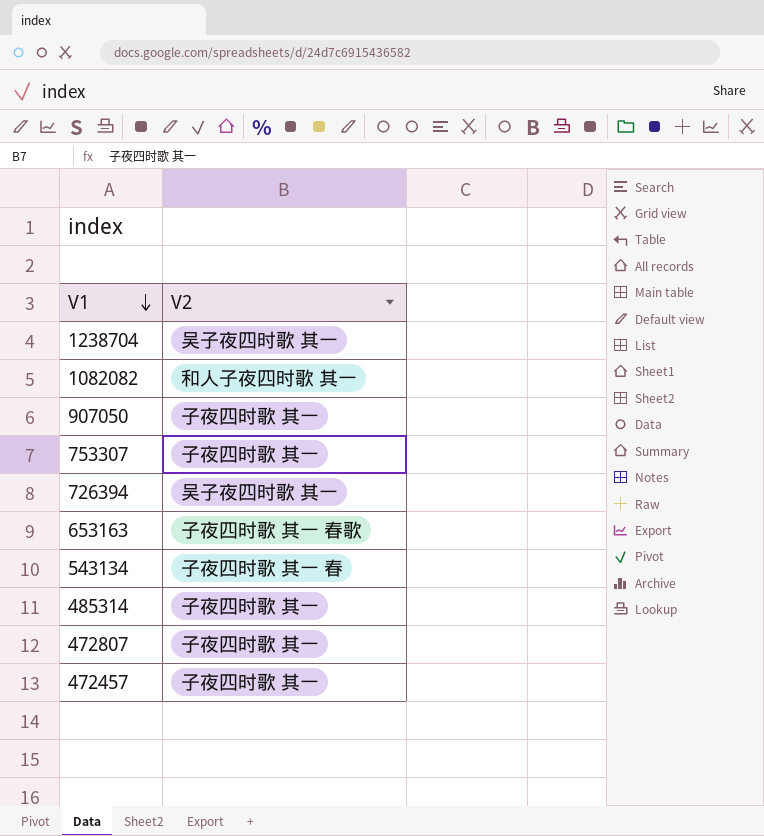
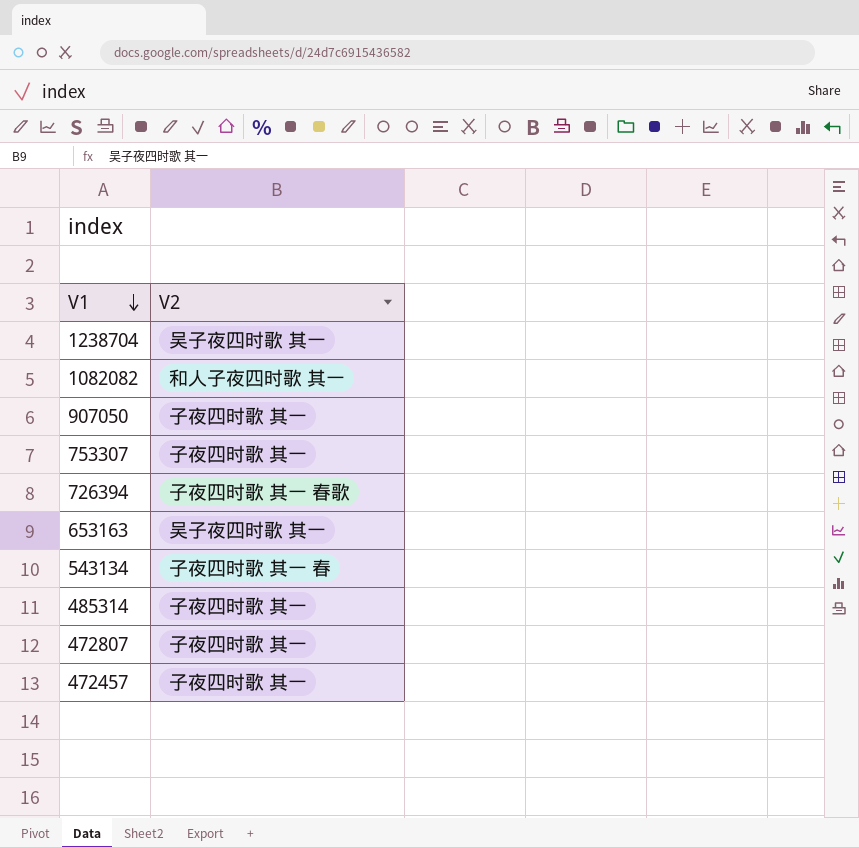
726394 | V2: 吴子夜四时歌 其一 -> 子夜四时歌 其一 春歌
653163 | V2: 子夜四时歌 其一 春歌 -> 吴子夜四时歌 其一

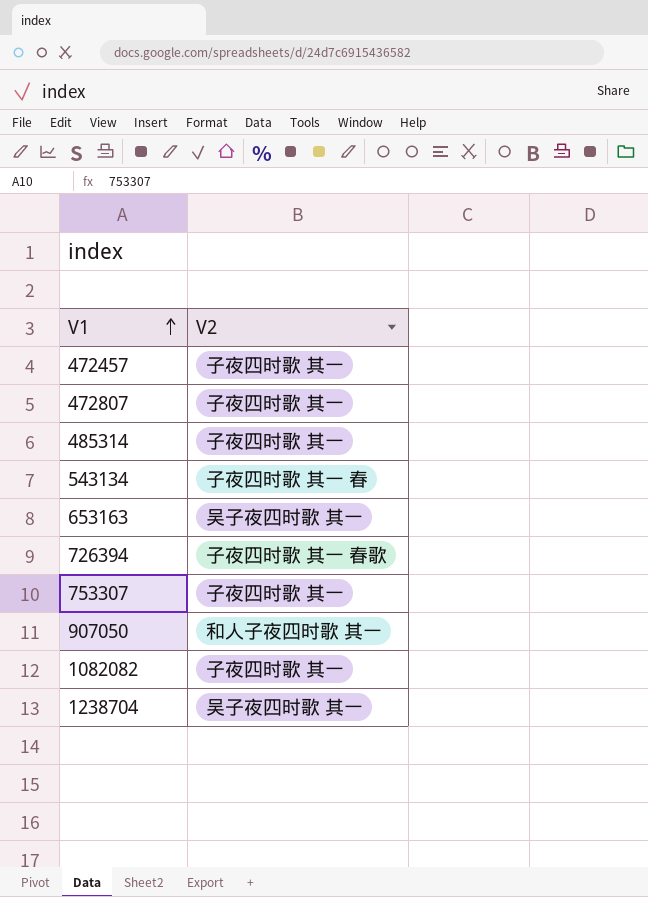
row order: V1 descending -> V1 ascending
907050 | V2: 子夜四时歌 其一 -> 和人子夜四时歌 其一
1082082 | V2: 和人子夜四时歌 其一 -> 子夜四时歌 其一

